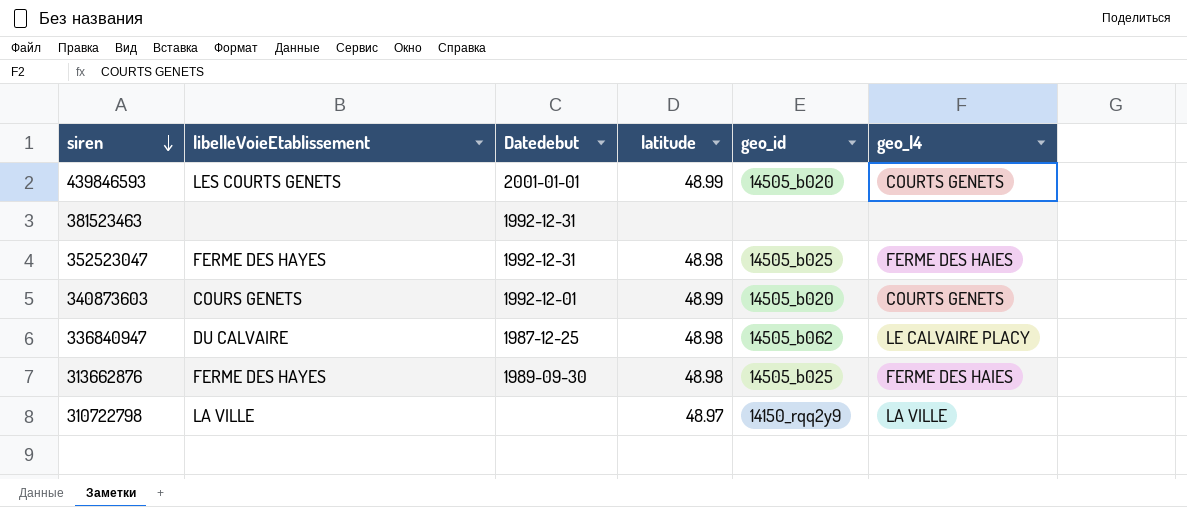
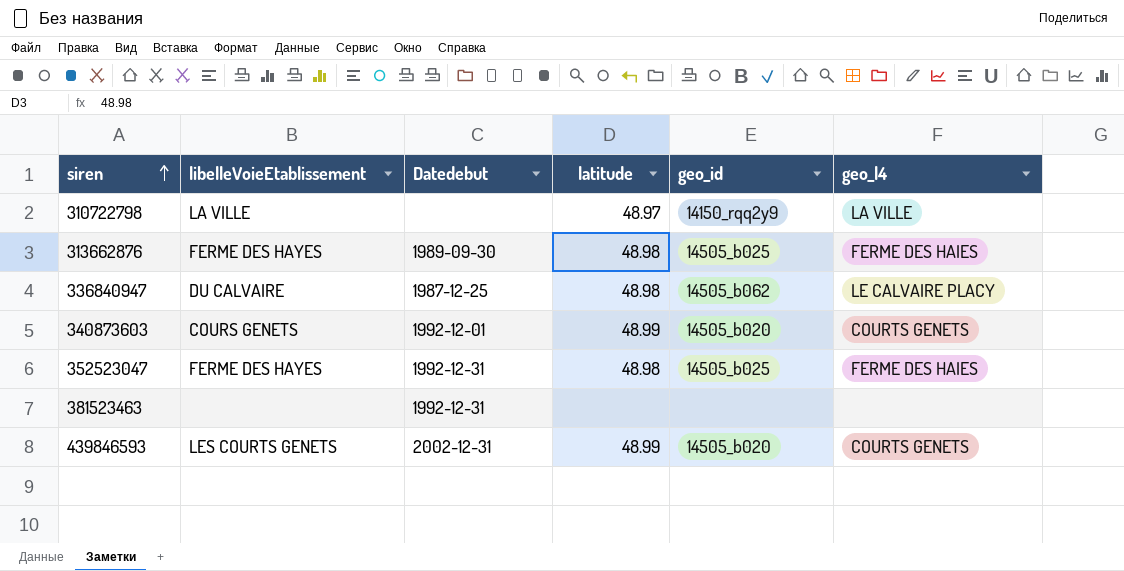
row order: siren descending -> siren ascending
439846593 | Datedebut: 2001-01-01 -> 2002-12-31

